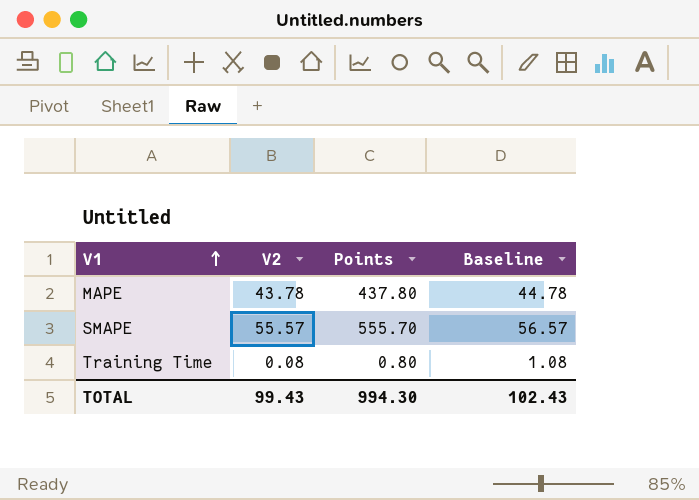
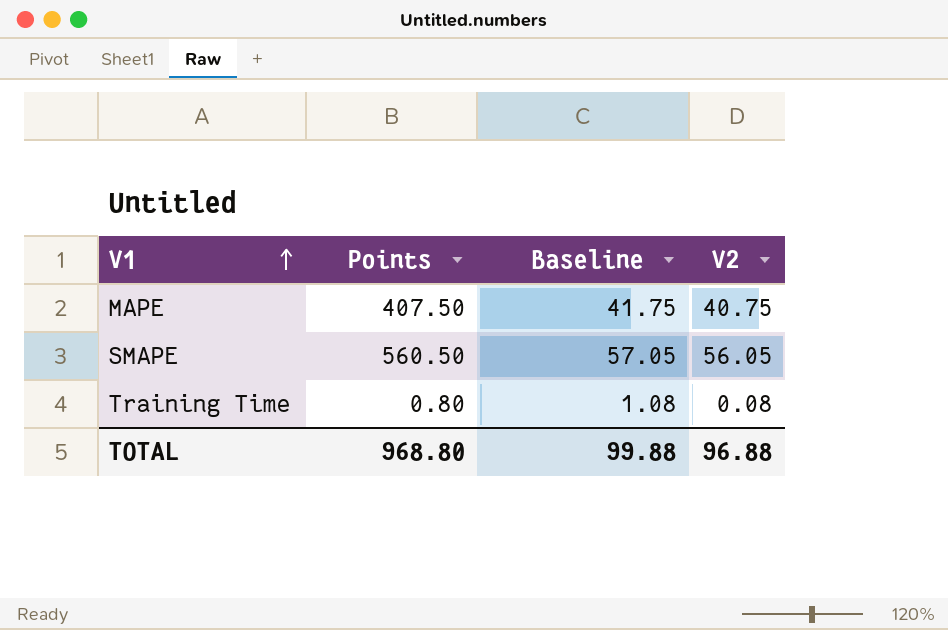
column V2 | position: 2 -> 4
MAPE | Points: 437.80 -> 407.50
MAPE | Baseline: 44.78 -> 41.75
MAPE | V2: 43.78 -> 40.75
SMAPE | Points: 555.70 -> 560.50
SMAPE | Baseline: 56.57 -> 57.05
SMAPE | V2: 55.57 -> 56.05
TOTAL | Points: 994.30 -> 968.80
TOTAL | Baseline: 102.43 -> 99.88
TOTAL | V2: 99.43 -> 96.88

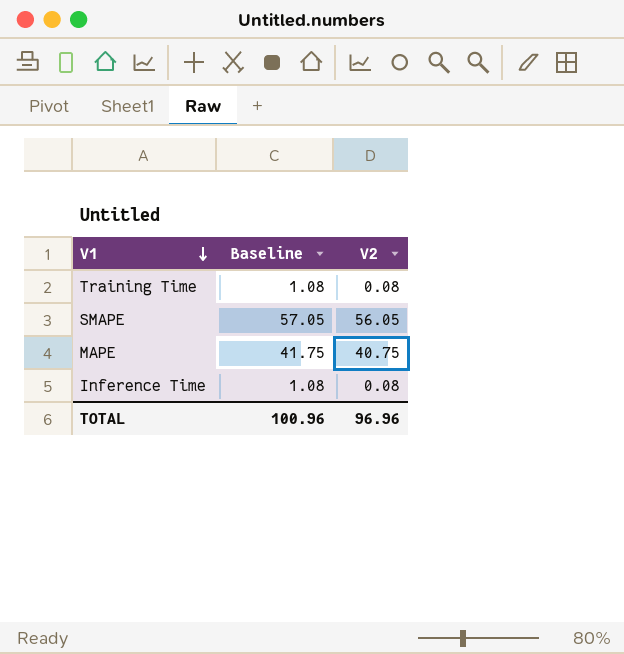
row order: V1 ascending -> V1 descending
column Points | formula: [V2] * 10 -> none
row Inference Time: none -> 1.08 | 0.08
TOTAL | Baseline: 99.88 -> 100.96
TOTAL | V2: 96.88 -> 96.96

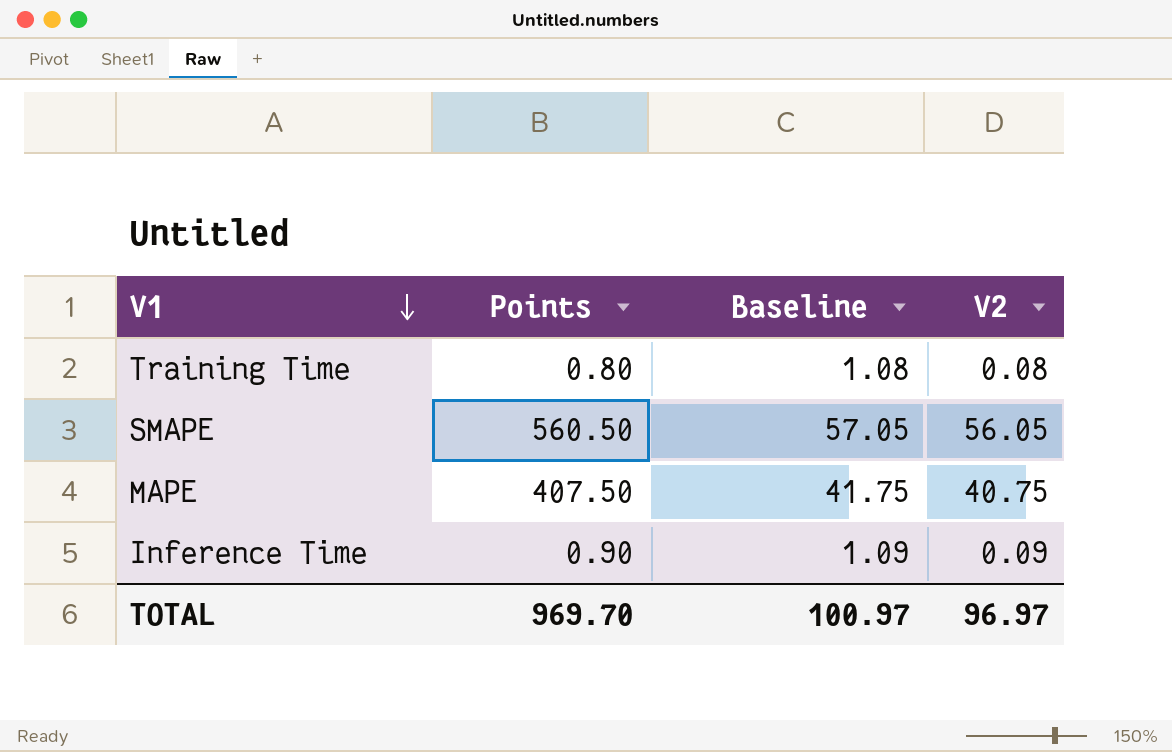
column Points | formula: none -> [V2] * 10
Inference Time | Baseline: 1.08 -> 1.09
Inference Time | V2: 0.08 -> 0.09
TOTAL | Baseline: 100.96 -> 100.97
TOTAL | V2: 96.96 -> 96.97

